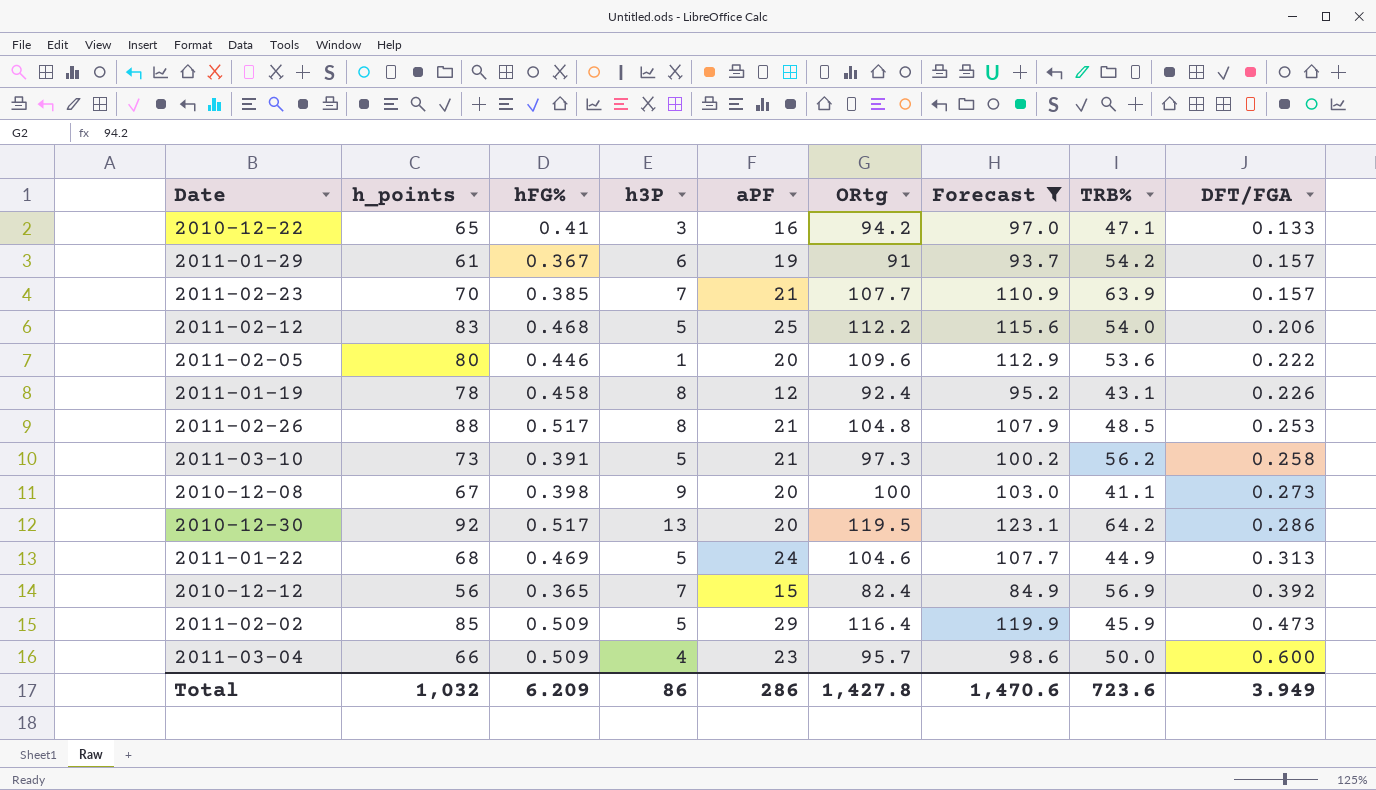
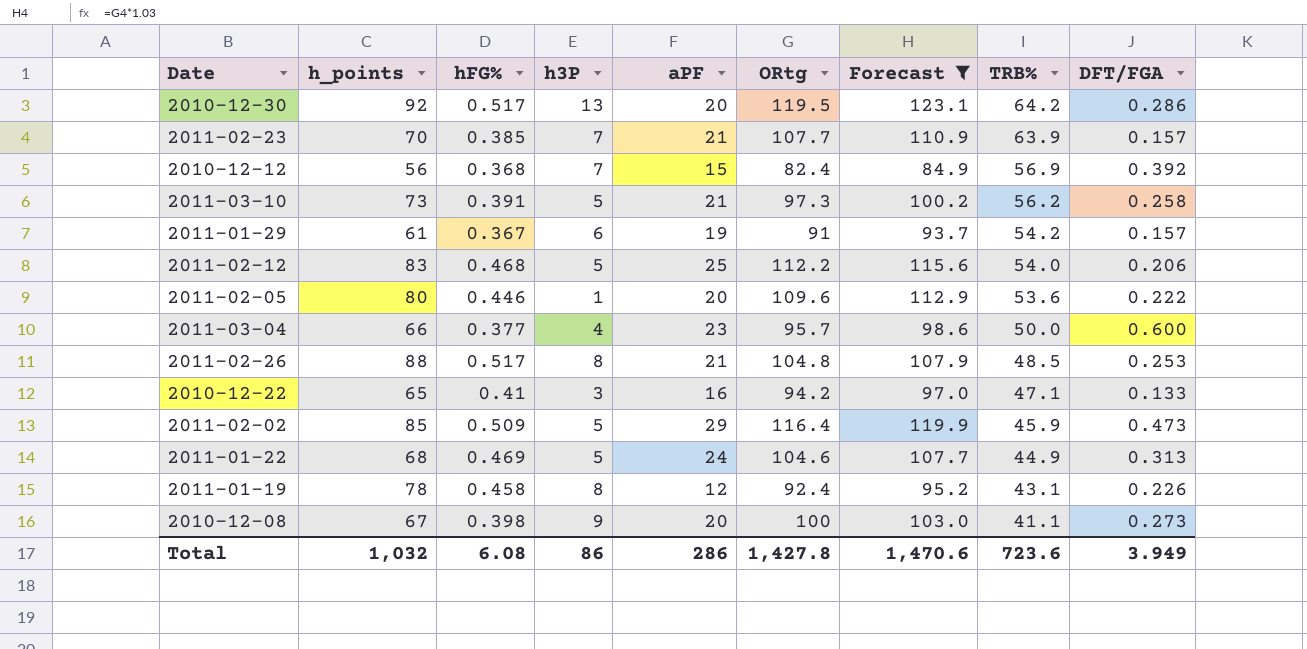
row order: DFT/FGA ascending -> TRB% descending
2010-12-12 | hFG%: 0.365 -> 0.368
2011-03-04 | hFG%: 0.509 -> 0.377
Total | hFG%: 6.209 -> 6.08

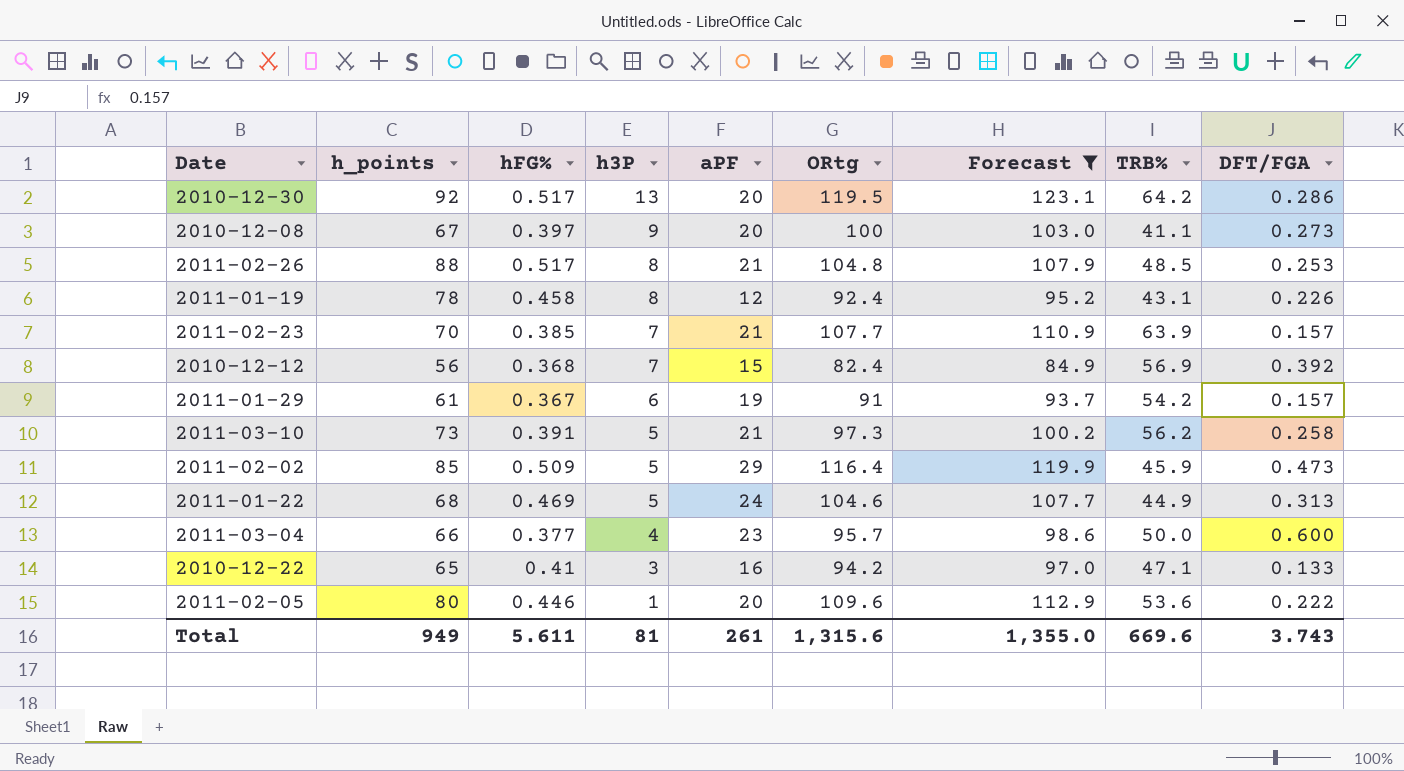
row order: TRB% descending -> h3P descending
row 2011-02-12: 83 | 0.468 | 5 | 25 | 112.2 | 115.6 | 54.0 | 0.206 -> none
2010-12-08 | hFG%: 0.398 -> 0.397
Total | h_points: 1,032 -> 949
Total | hFG%: 6.08 -> 5.611
Total | h3P: 86 -> 81
Total | aPF: 286 -> 261
Total | ORtg: 1,427.8 -> 1,315.6
Total | Forecast: 1,470.6 -> 1,355.0
Total | TRB%: 723.6 -> 669.6
Total | DFT/FGA: 3.949 -> 3.743

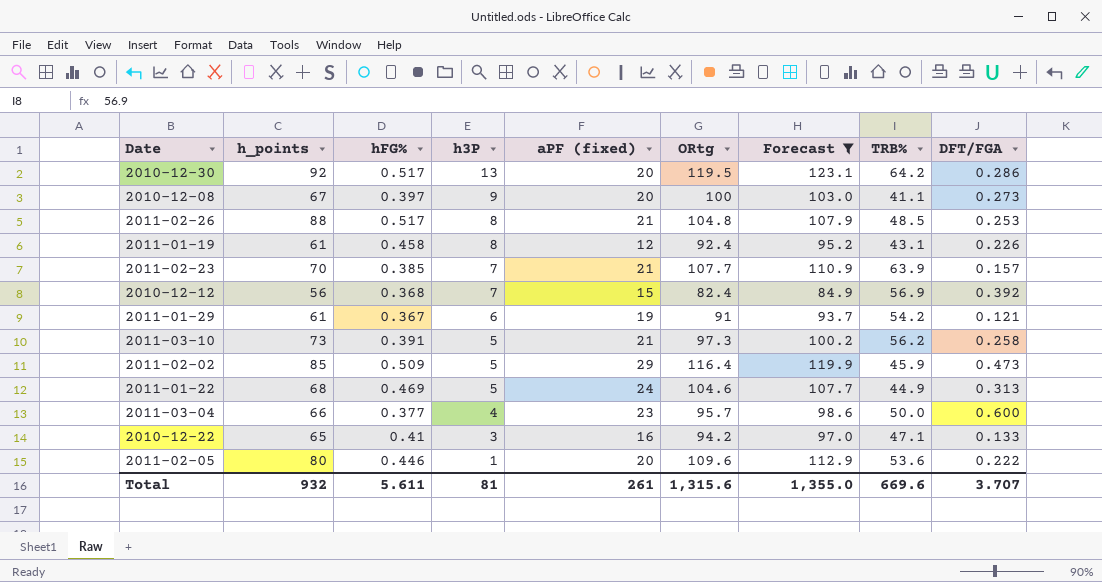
column name: aPF -> aPF (fixed)
2011-01-19 | h_points: 78 -> 61
2011-01-29 | DFT/FGA: 0.157 -> 0.121
Total | h_points: 949 -> 932
Total | DFT/FGA: 3.743 -> 3.707

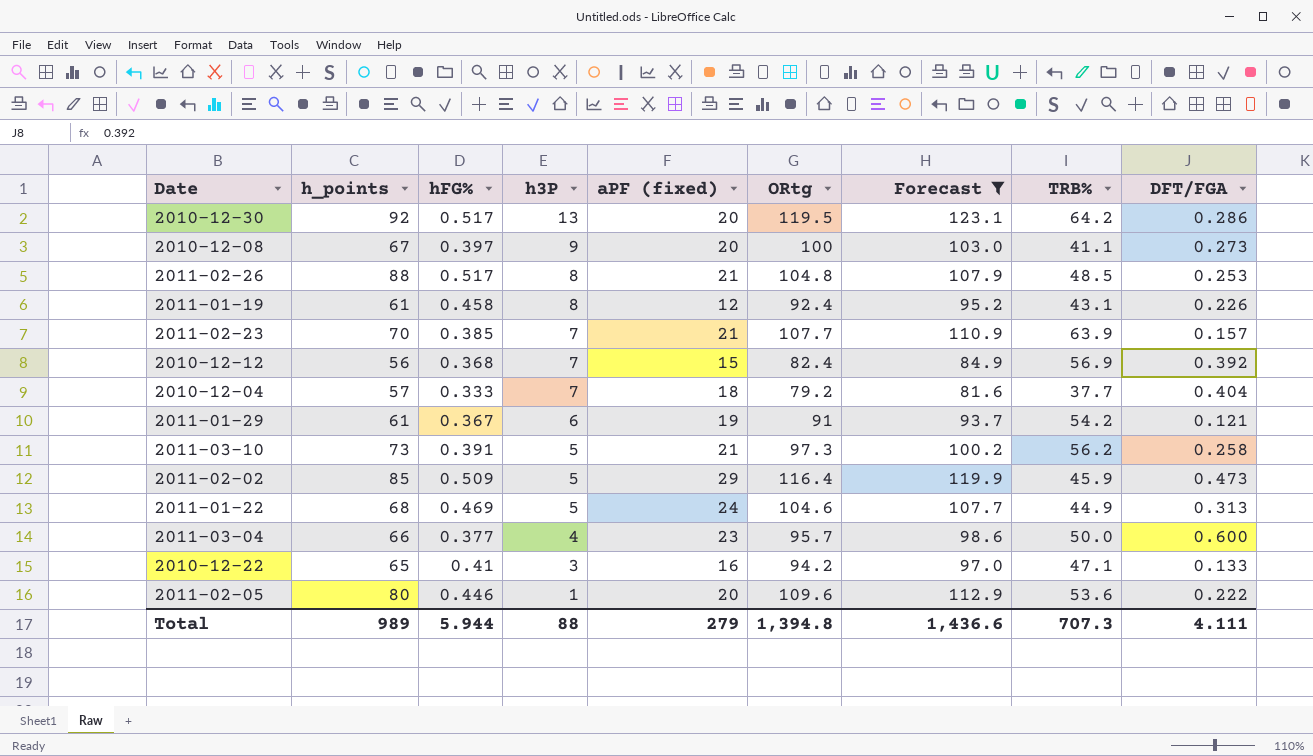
row 2010-12-04: none -> 57 | 0.333 | 7 | 18 | 79.2 | 81.6 | 37.7 | 0.404
Total | h_points: 932 -> 989
Total | hFG%: 5.611 -> 5.944
Total | h3P: 81 -> 88
Total | aPF (fixed): 261 -> 279
Total | ORtg: 1,315.6 -> 1,394.8
Total | Forecast: 1,355.0 -> 1,436.6
Total | TRB%: 669.6 -> 707.3
Total | DFT/FGA: 3.707 -> 4.111

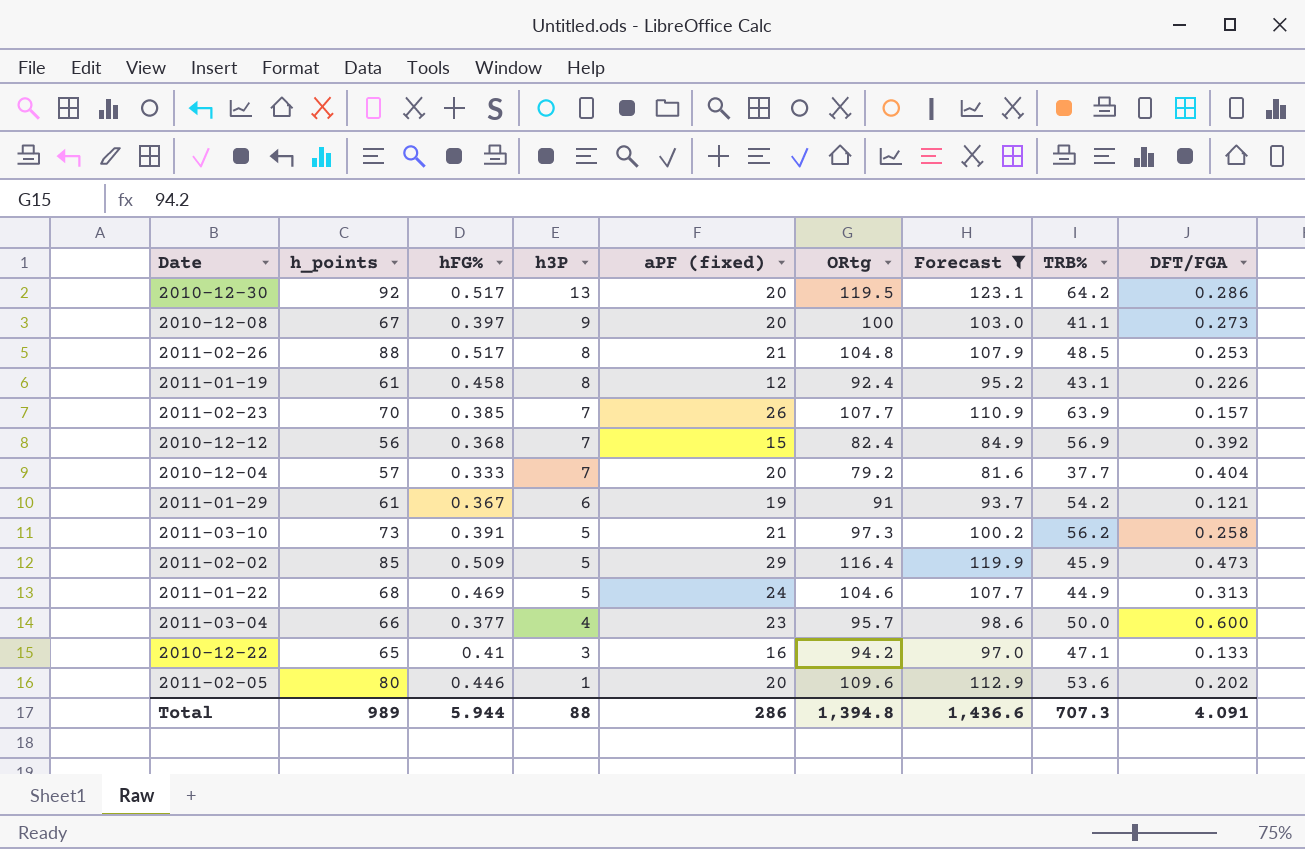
2011-02-23 | aPF (fixed): 21 -> 26
2010-12-04 | aPF (fixed): 18 -> 20
2011-02-05 | DFT/FGA: 0.222 -> 0.202
Total | aPF (fixed): 279 -> 286
Total | DFT/FGA: 4.111 -> 4.091

